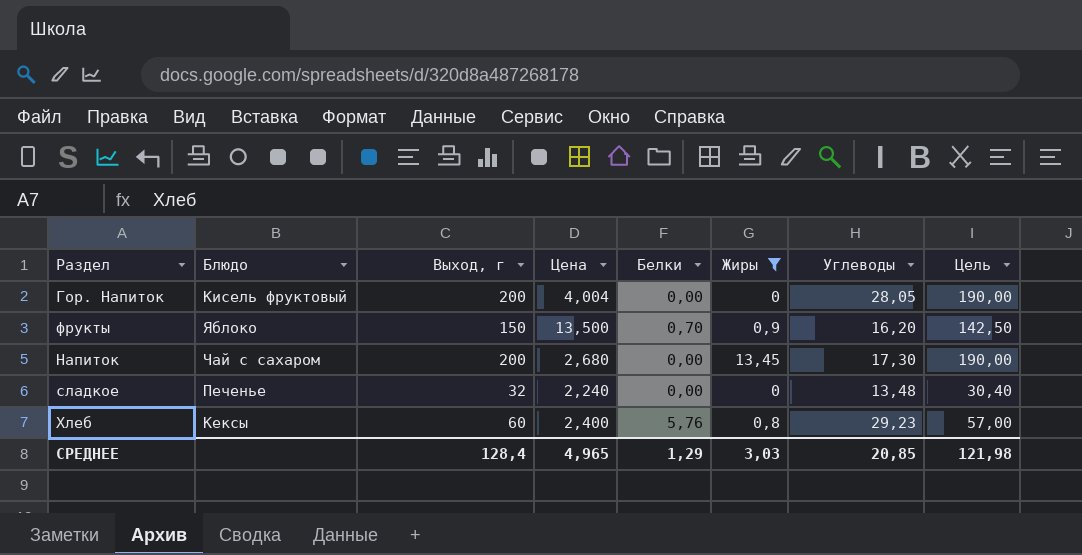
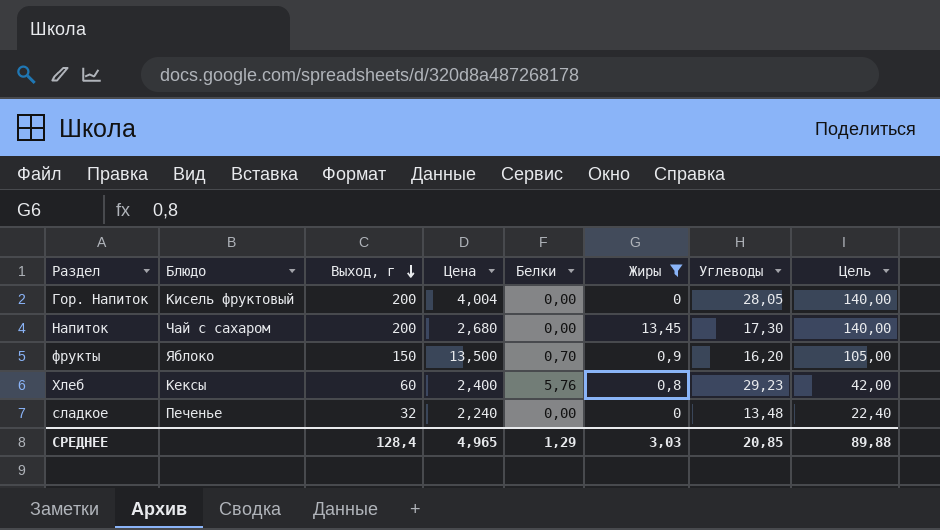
row order: none -> Выход, г descending
column Цель | formula: [Выход, г] * 0,95 -> [Выход, г] * 0,7
СРЕДНЕЕ | Цель: 121,98 -> 89,88

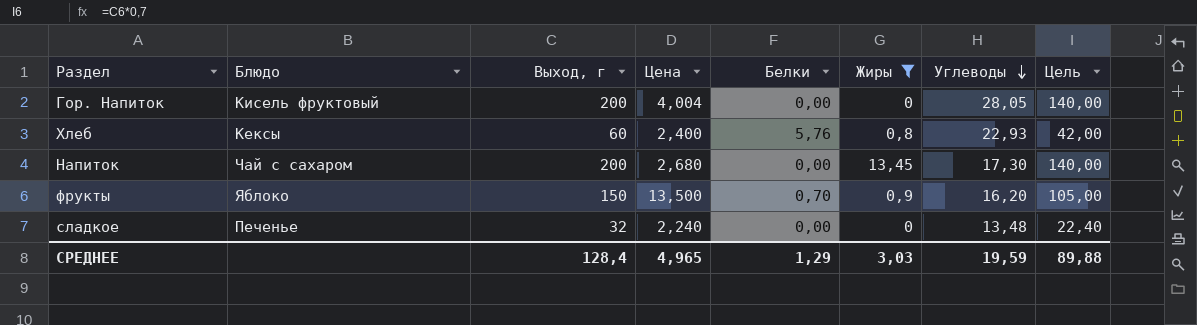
row order: Выход, г descending -> Углеводы descending
Хлеб | Углеводы: 29,23 -> 22,93
СРЕДНЕЕ | Углеводы: 20,85 -> 19,59

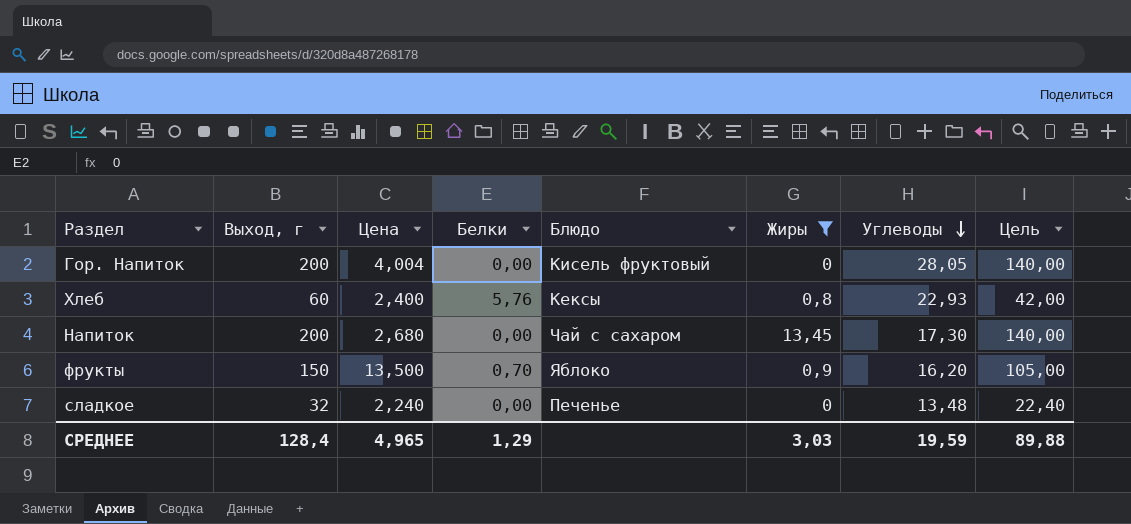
column Блюдо | position: 2 -> 5

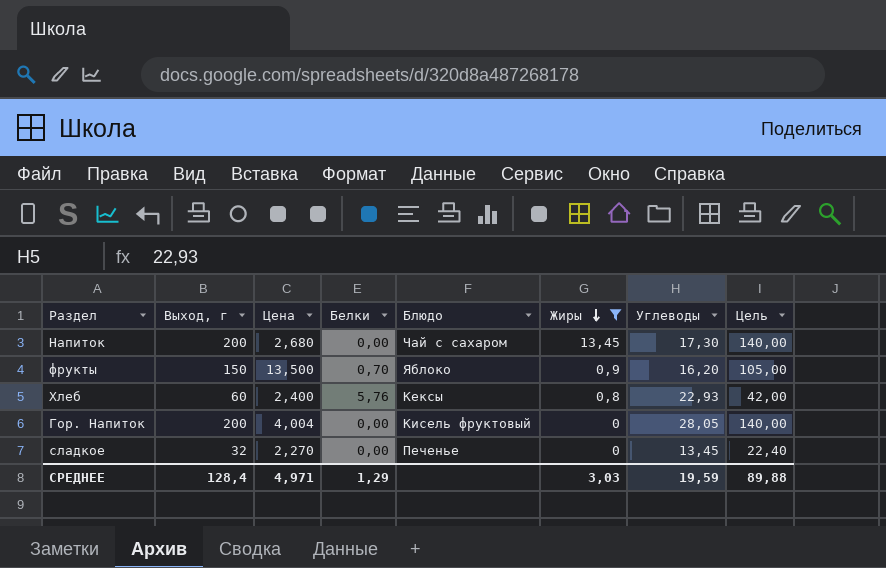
row order: Углеводы descending -> Жиры descending
сладкое | Цена: 2,240 -> 2,270
сладкое | Углеводы: 13,48 -> 13,45
СРЕДНЕЕ | Цена: 4,965 -> 4,971

